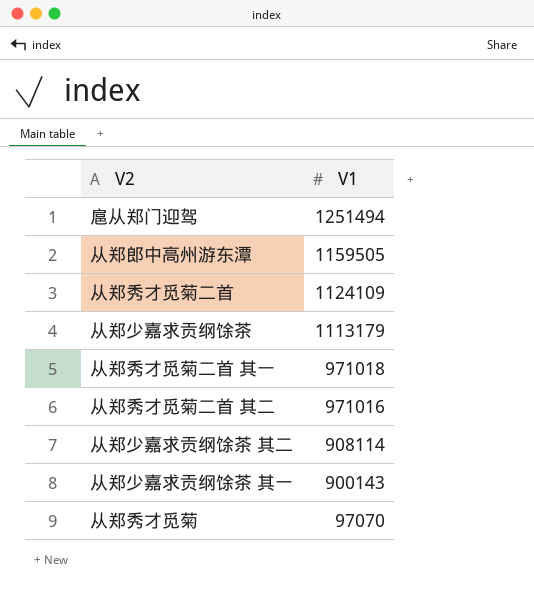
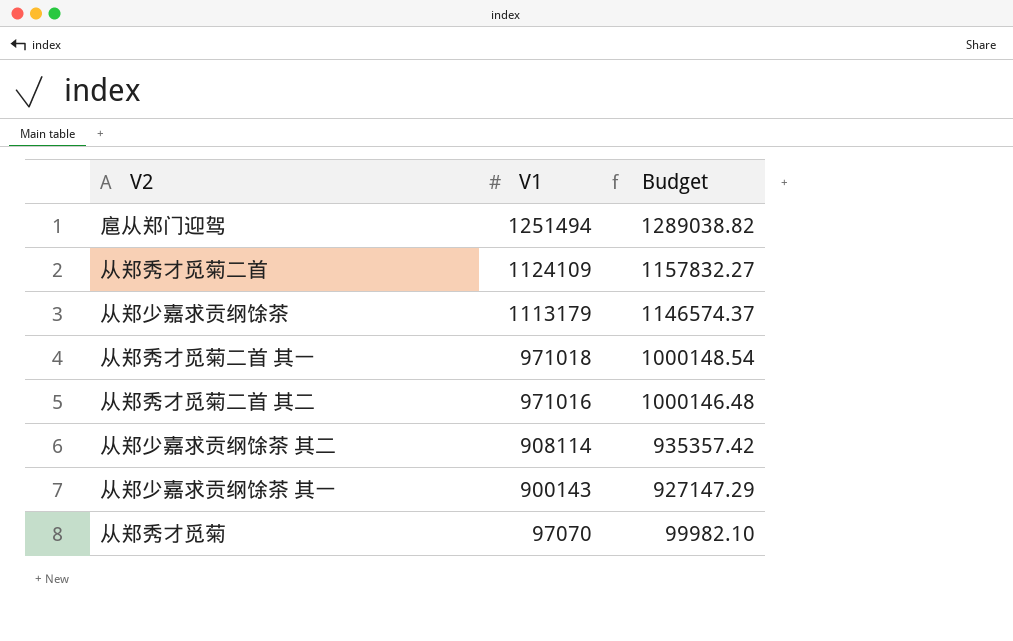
column Budget | formula: none -> [V1] * 1.03
row 从郑郎中高州游东潭: 1159505 -> none

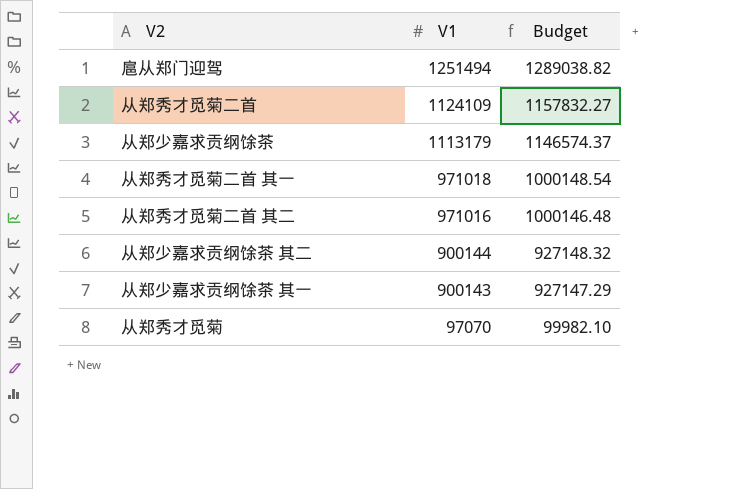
从郑少嘉求贡纲馀茶 其二 | V1: 908114 -> 900144
从郑少嘉求贡纲馀茶 其二 | Budget: 935357.42 -> 927148.32

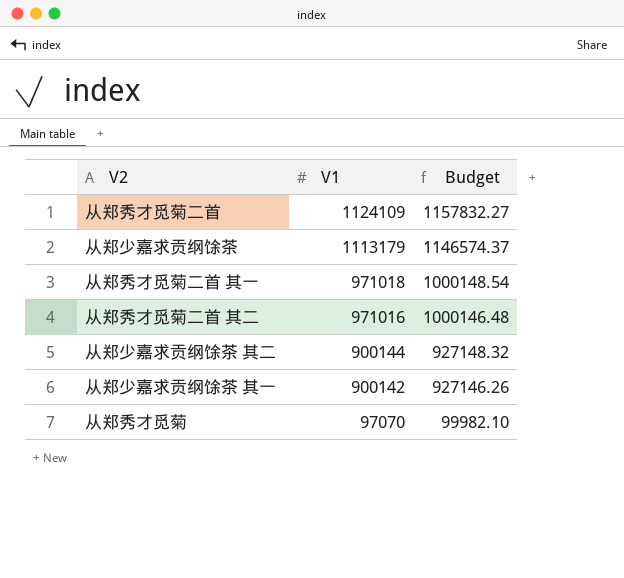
row 扈从郑门迎驾: 1251494 | 1289038.82 -> none
从郑少嘉求贡纲馀茶 其一 | V1: 900143 -> 900142
从郑少嘉求贡纲馀茶 其一 | Budget: 927147.29 -> 927146.26

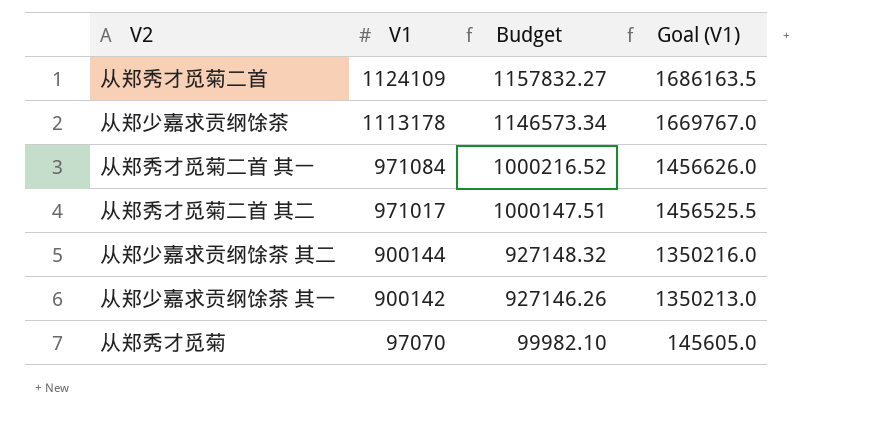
column Goal (V1) | formula: none -> [V1] * 1.5
从郑少嘉求贡纲馀茶 | V1: 1113179 -> 1113178
从郑少嘉求贡纲馀茶 | Budget: 1146574.37 -> 1146573.34
从郑秀才觅菊二首 其一 | V1: 971018 -> 971084
从郑秀才觅菊二首 其一 | Budget: 1000148.54 -> 1000216.52
从郑秀才觅菊二首 其二 | V1: 971016 -> 971017
从郑秀才觅菊二首 其二 | Budget: 1000146.48 -> 1000147.51

